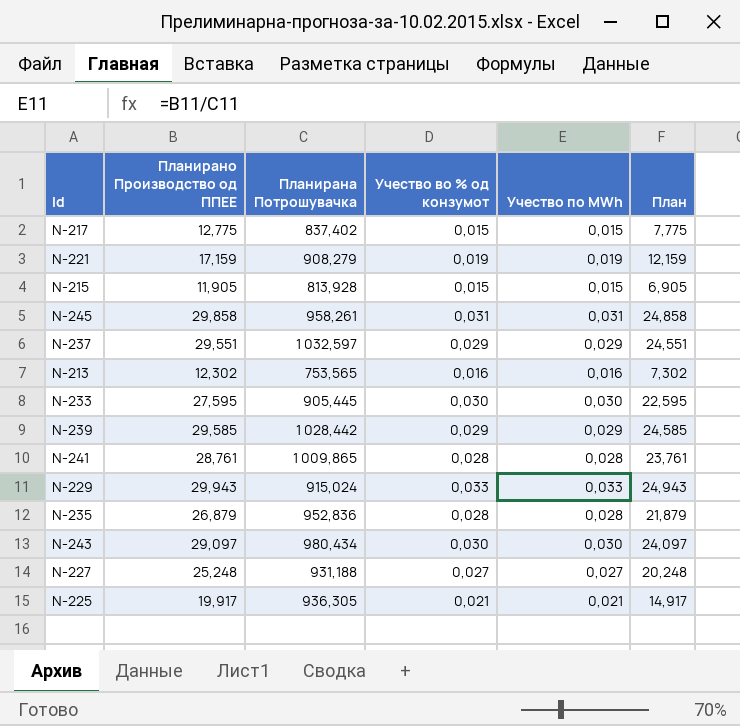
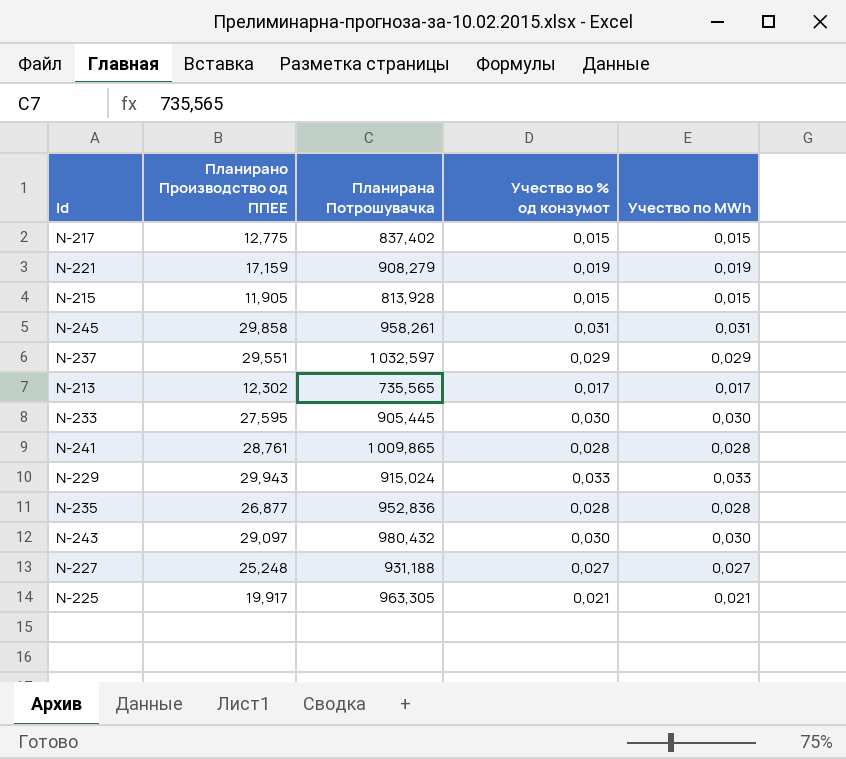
column План | formula: [Планирано Производство од ППЕЕ] - 5 -> none
row N-239: 29,585 | 1 028,442 | 0,029 | 0,029 | 24,585 -> none
N-213 | Планирана Потрошувачка: 753,565 -> 735,565
N-213 | Учество во % од конзумот: 0,016 -> 0,017
N-213 | Учество по MWh: 0,016 -> 0,017
N-235 | Планирано Производство од ППЕЕ: 26,879 -> 26,877
N-243 | Планирана Потрошувачка: 980,434 -> 980,432
N-225 | Планирана Потрошувачка: 936,305 -> 963,305

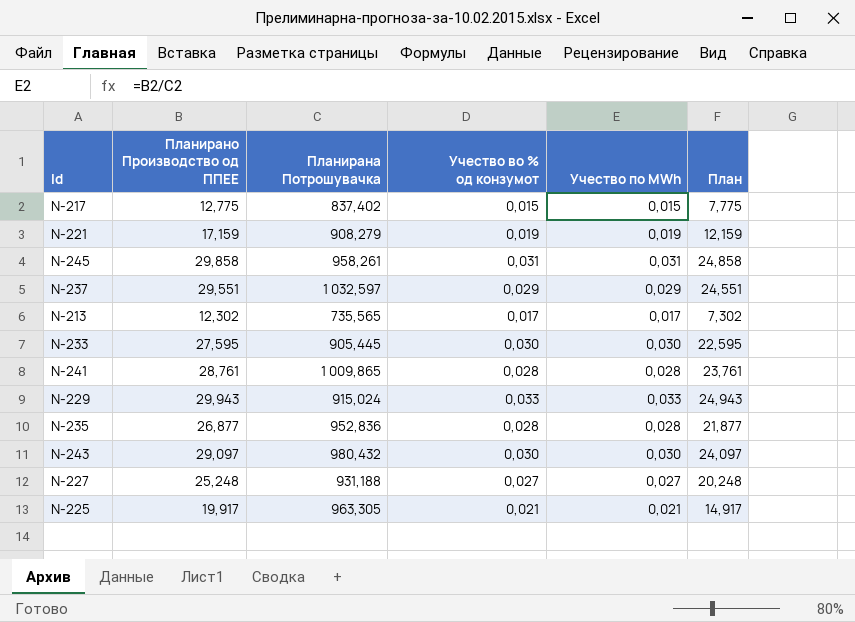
column План | formula: none -> [Планирано Производство од ППЕЕ] - 5
row N-215: 11,905 | 813,928 | 0,015 | 0,015 -> none

